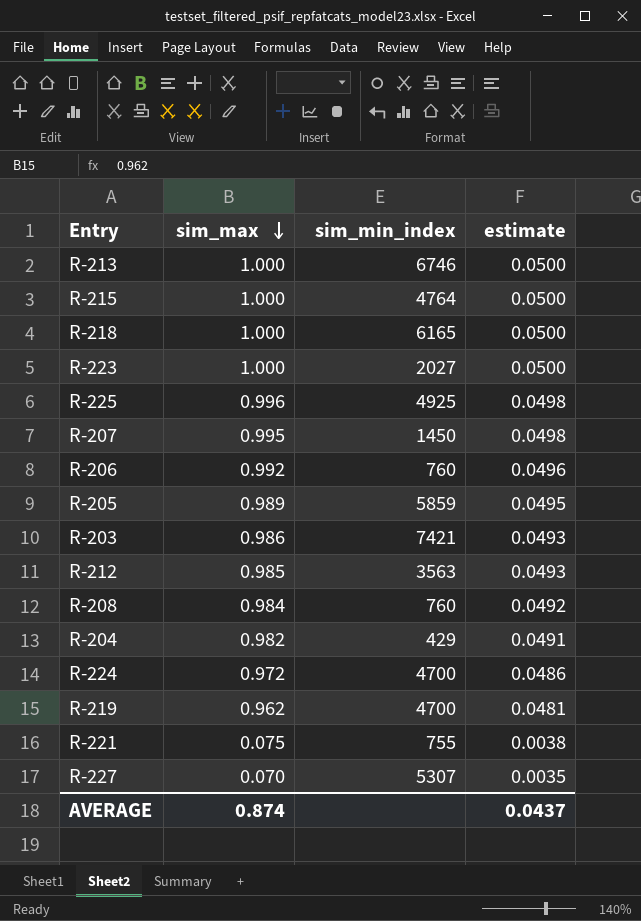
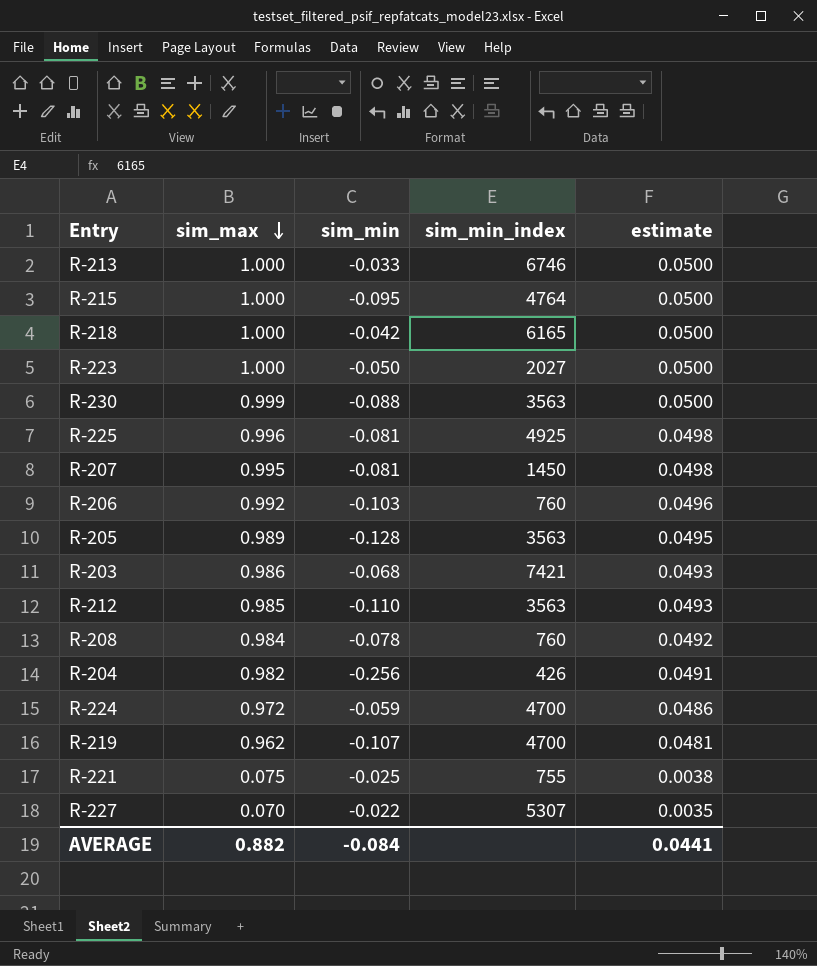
column sim_min | position: none -> 3
row R-230: none -> 0.999 | -0.088 | 3563 | 0.0500
R-205 | sim_min_index: 5859 -> 3563
R-204 | sim_min_index: 429 -> 426
AVERAGE | sim_max: 0.874 -> 0.882
AVERAGE | estimate: 0.0437 -> 0.0441

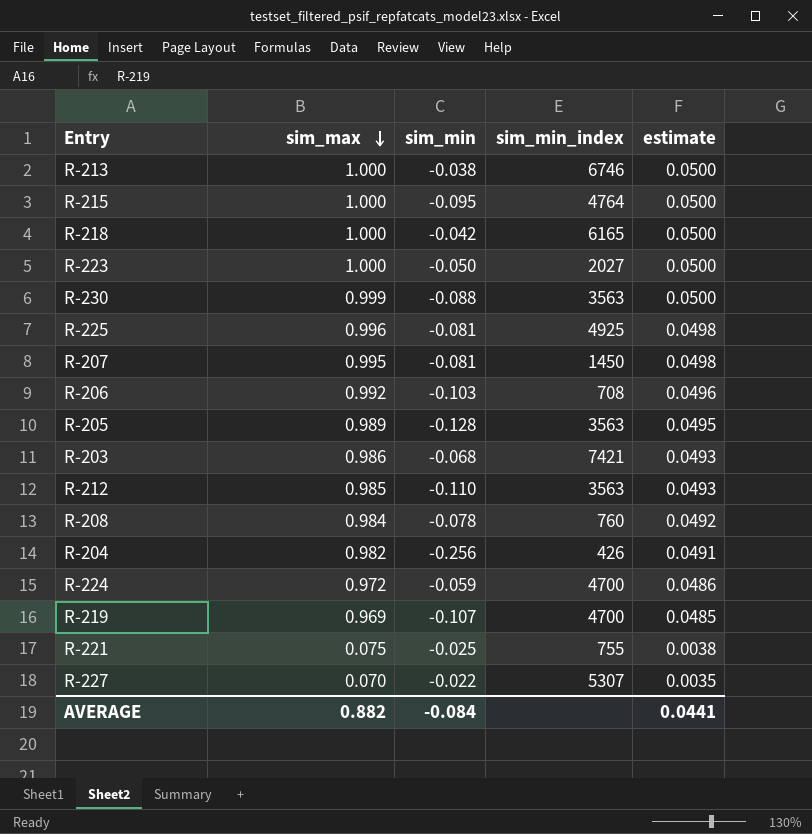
R-213 | sim_min: -0.033 -> -0.038
R-206 | sim_min_index: 760 -> 708
R-219 | sim_max: 0.962 -> 0.969
R-219 | estimate: 0.0481 -> 0.0485

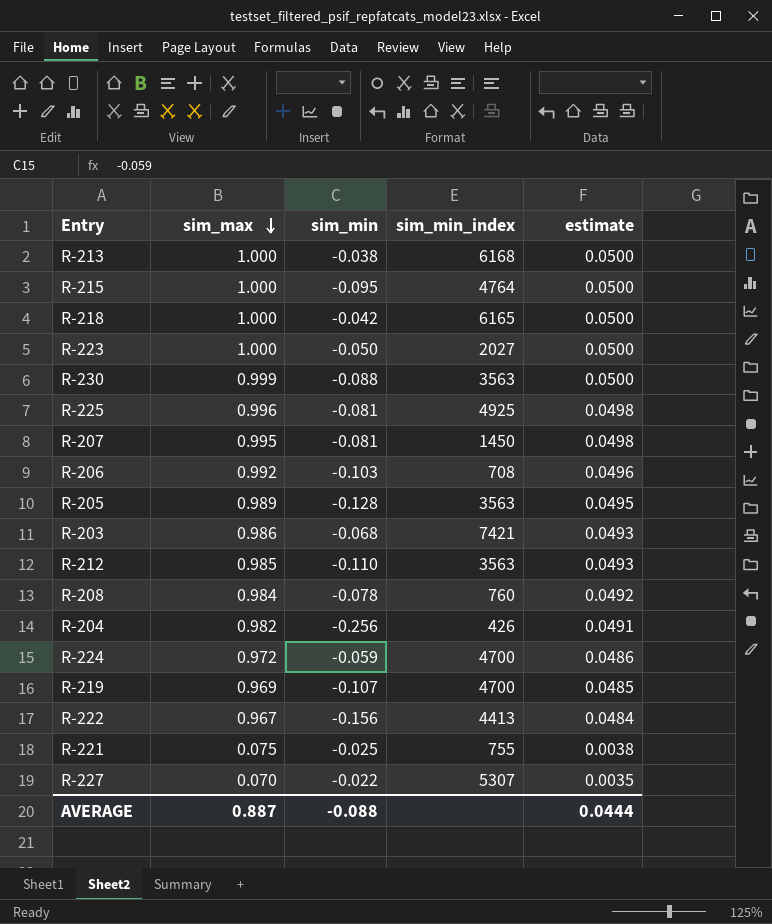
R-213 | sim_min_index: 6746 -> 6168
row R-222: none -> 0.967 | -0.156 | 4413 | 0.0484
AVERAGE | sim_max: 0.882 -> 0.887
AVERAGE | sim_min: -0.084 -> -0.088
AVERAGE | estimate: 0.0441 -> 0.0444

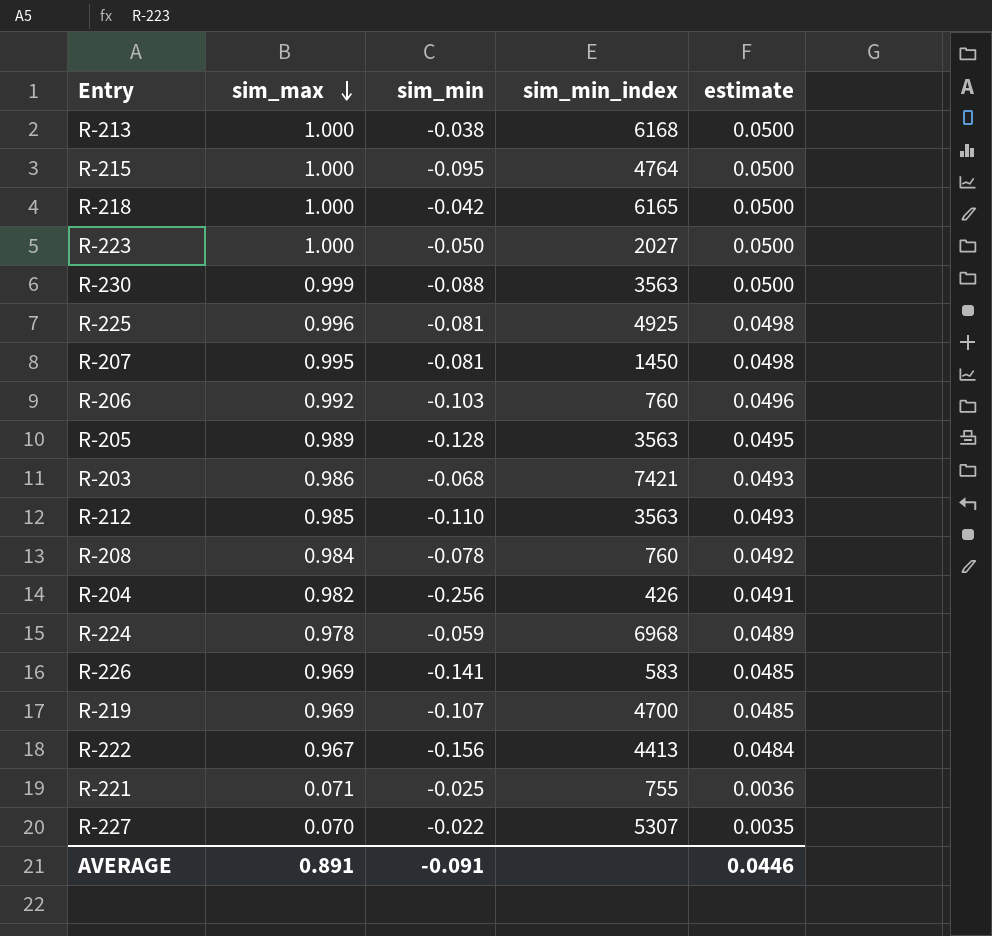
R-206 | sim_min_index: 708 -> 760
R-224 | sim_max: 0.972 -> 0.978
R-224 | sim_min_index: 4700 -> 6968
R-224 | estimate: 0.0486 -> 0.0489
row R-226: none -> 0.969 | -0.141 | 583 | 0.0485
R-221 | sim_max: 0.075 -> 0.071
R-221 | estimate: 0.0038 -> 0.0036
AVERAGE | sim_max: 0.887 -> 0.891
AVERAGE | sim_min: -0.088 -> -0.091
AVERAGE | estimate: 0.0444 -> 0.0446

